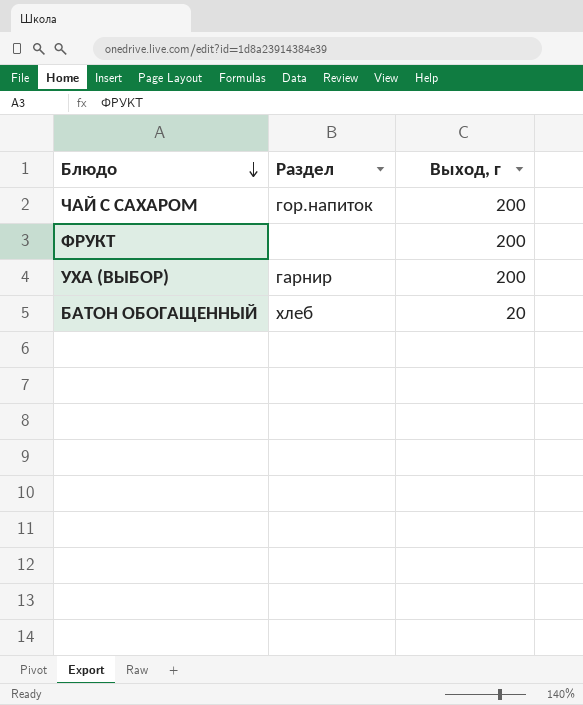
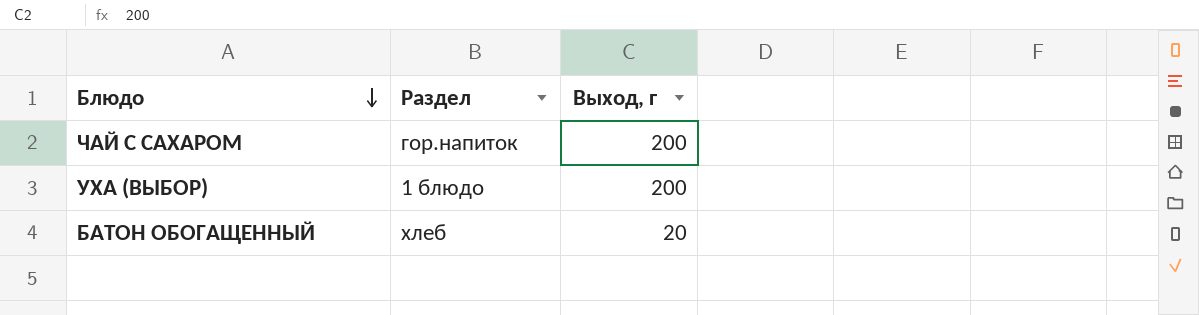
row ФРУКТ: none | 200 -> none
УХА (ВЫБОР) | Раздел: гарнир -> 1 блюдо

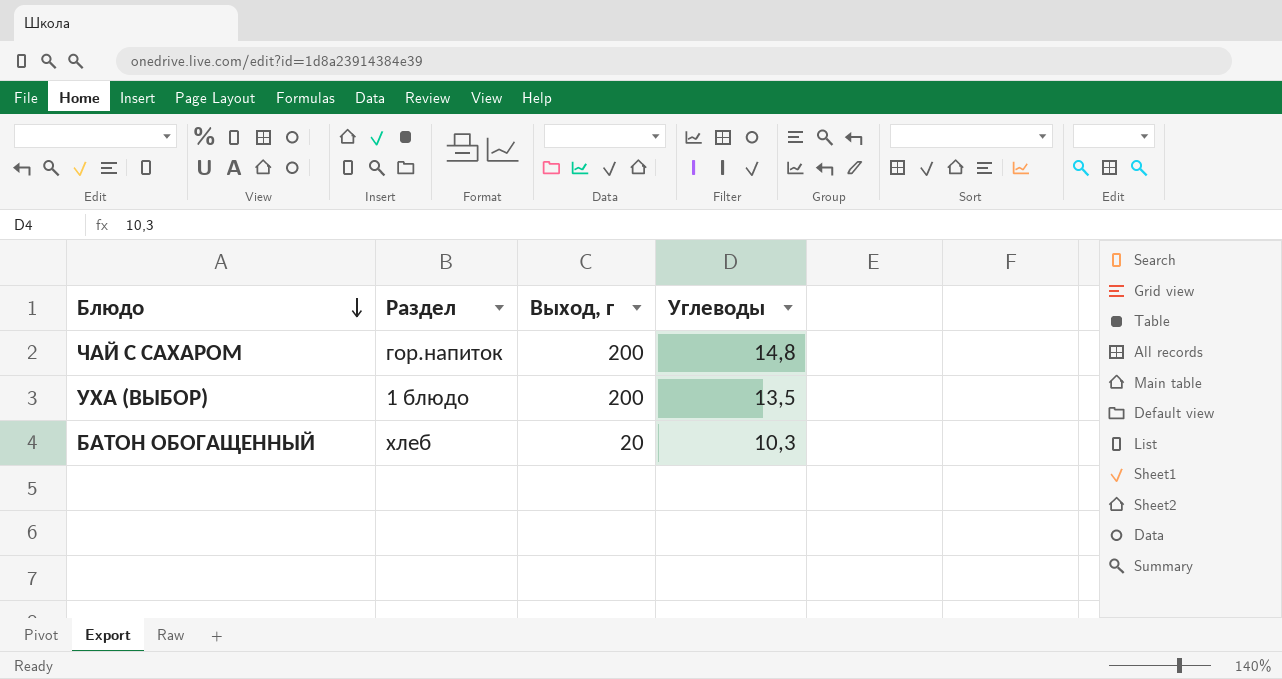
column Углеводы | position: none -> 4

